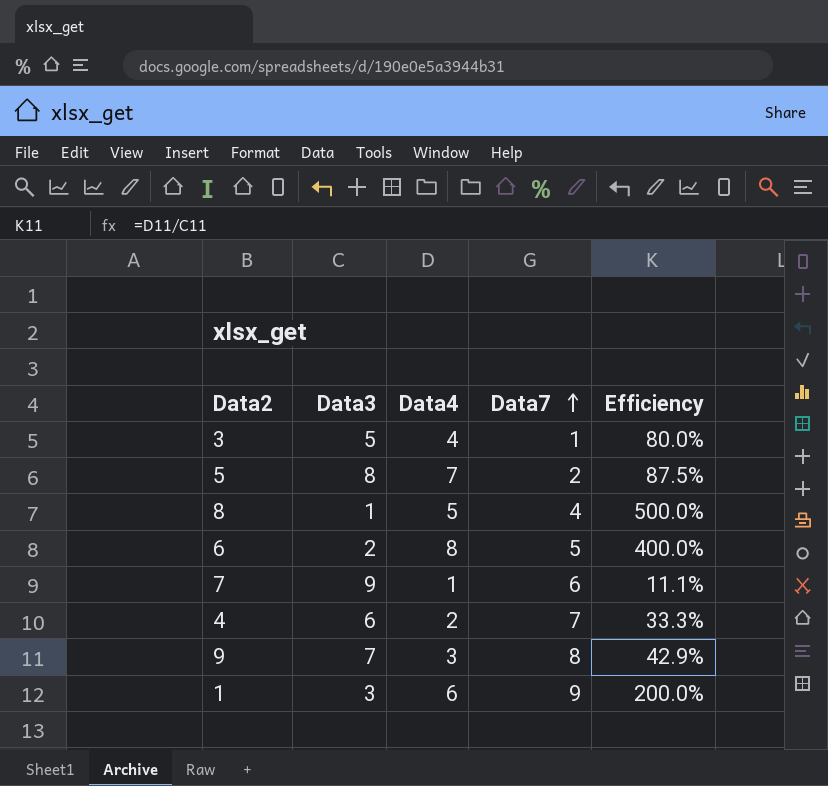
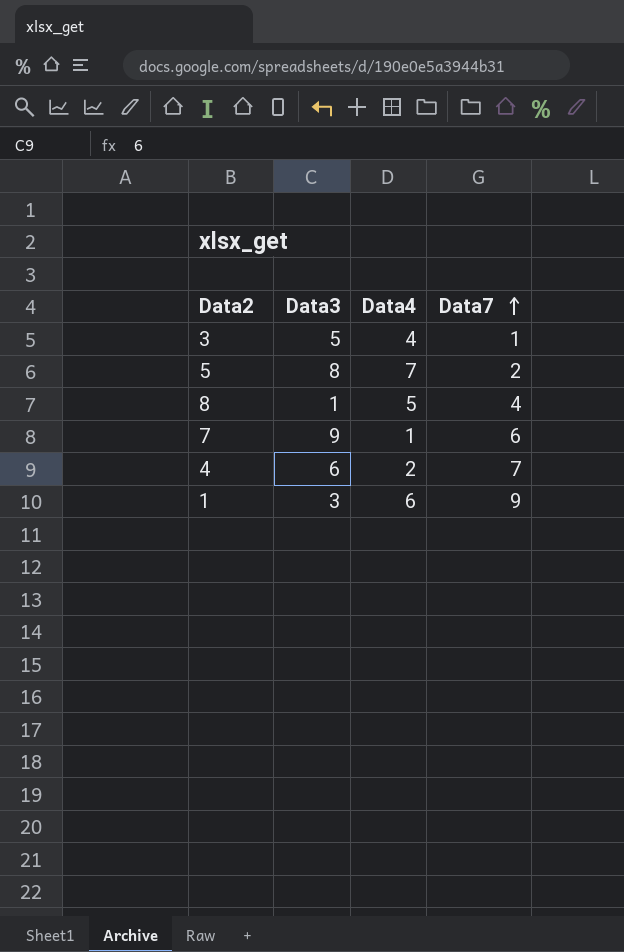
column Efficiency | formula: [Data4] / [Data3] -> none
row 6: 2 | 8 | 5 | 400.0% -> none
row 9: 7 | 3 | 8 | 42.9% -> none

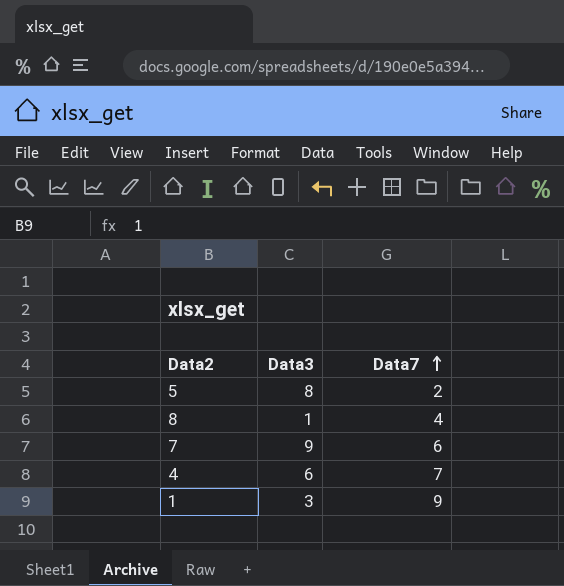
column Data4 | position: 3 -> none
row 3: 5 | 4 | 1 -> none

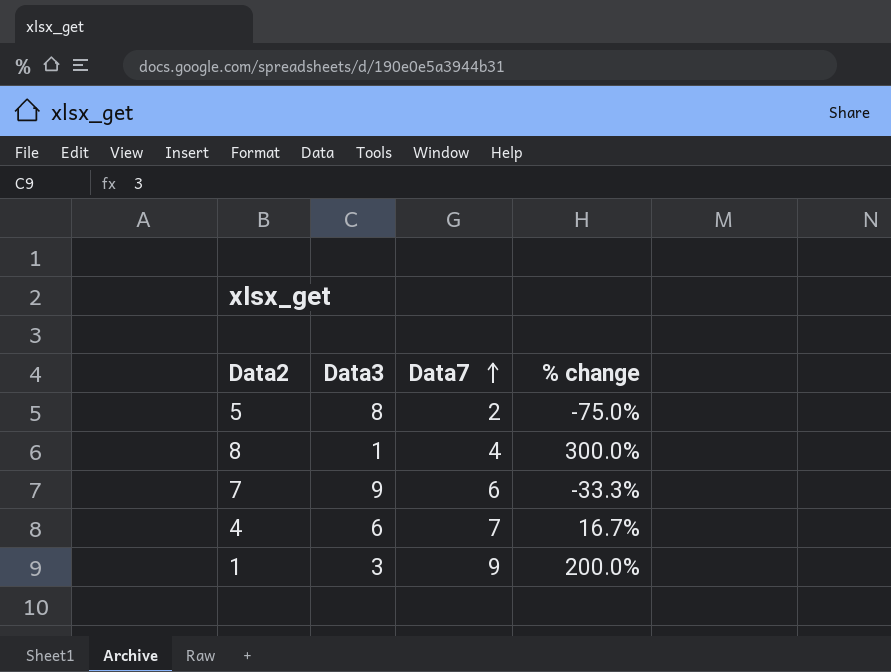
column % change | formula: none -> ([Data7] - [Data3]) / [Data3]

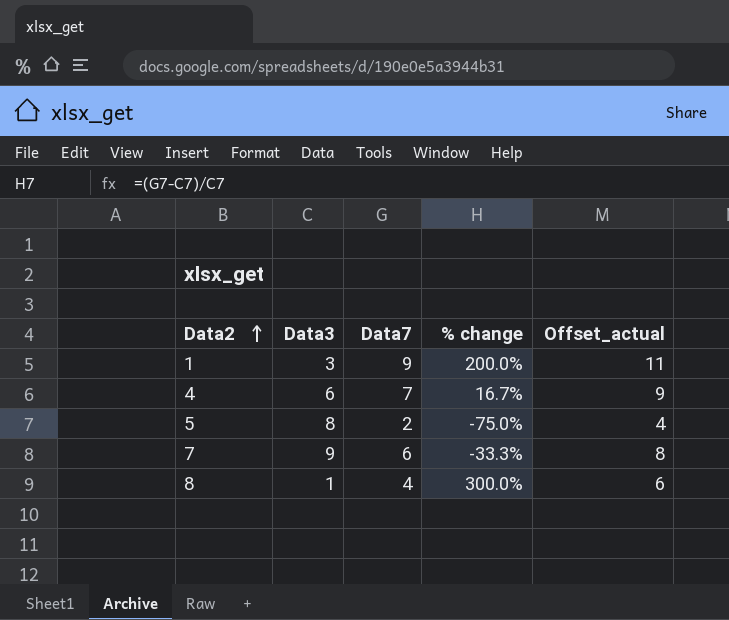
row order: Data7 ascending -> Data2 ascending
column Offset_actual | formula: none -> [Data7] + 2

